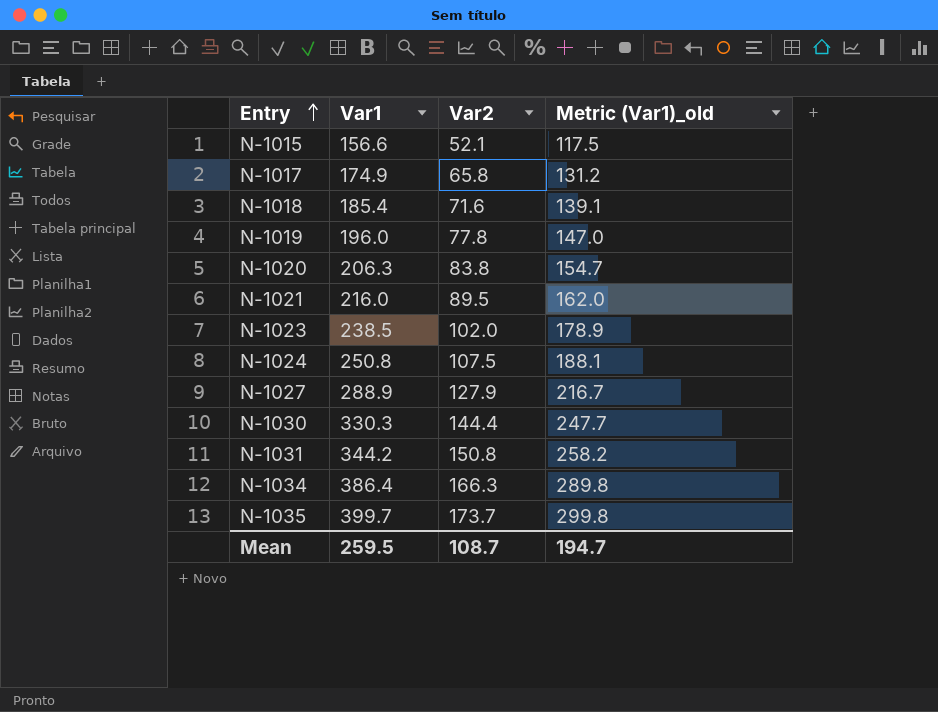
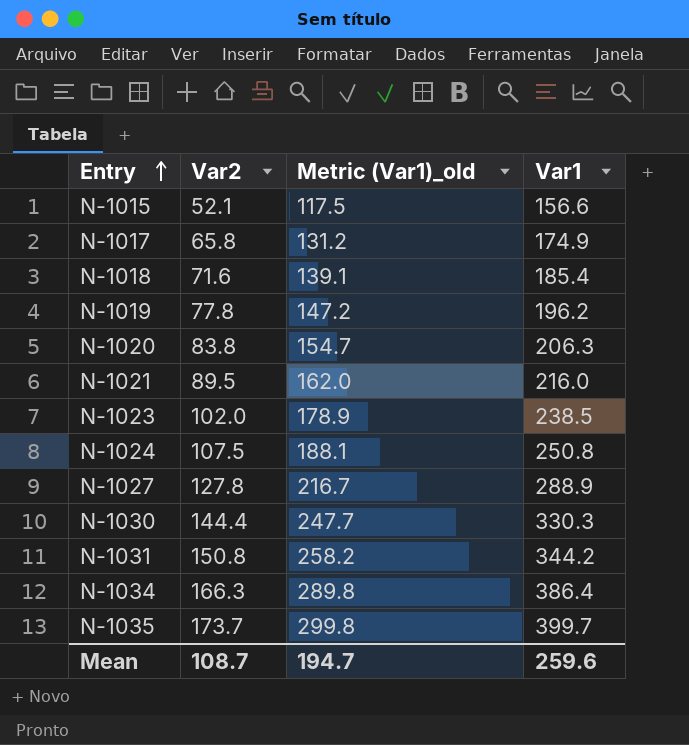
column Var1 | position: 2 -> 4
N-1019 | Metric (Var1)_old: 147.0 -> 147.2
N-1019 | Var1: 196.0 -> 196.2
N-1027 | Var2: 127.9 -> 127.8
Mean | Var1: 259.5 -> 259.6

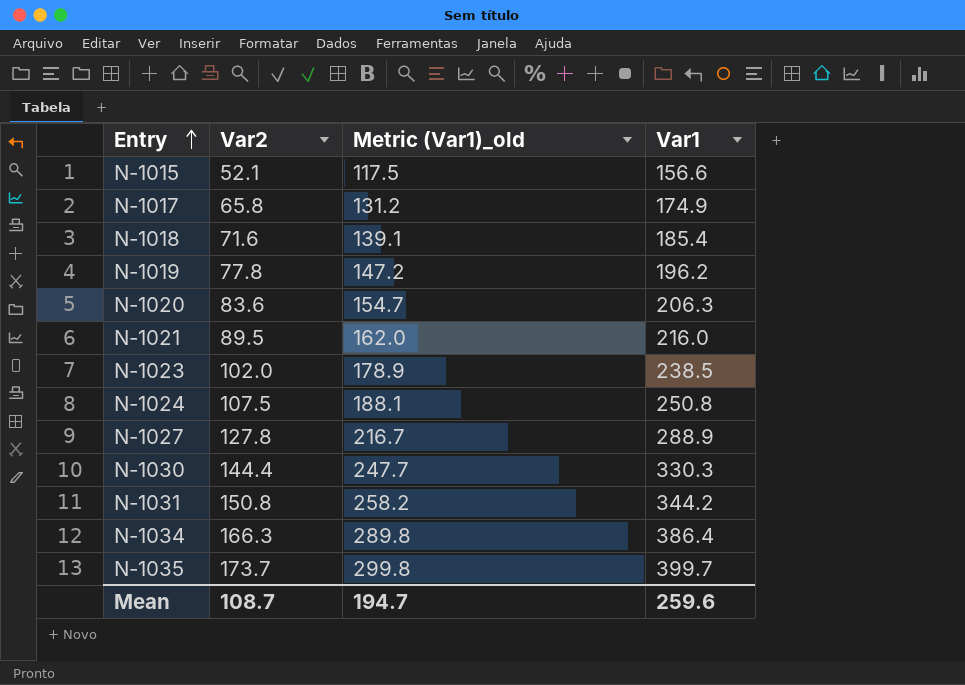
N-1020 | Var2: 83.8 -> 83.6

